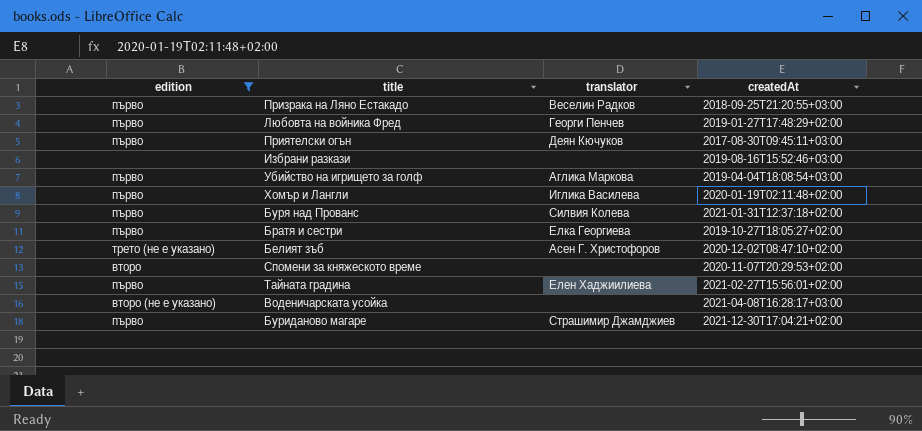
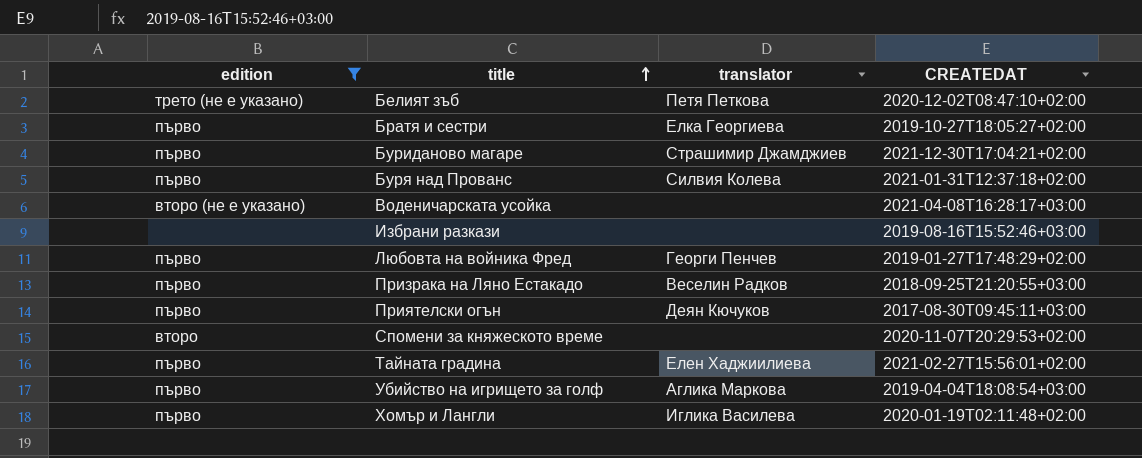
row order: none -> title ascending
column name: createdAt -> CREATEDAT
Белият зъб | translator: Асен Г. Христофоров -> Петя Петкова

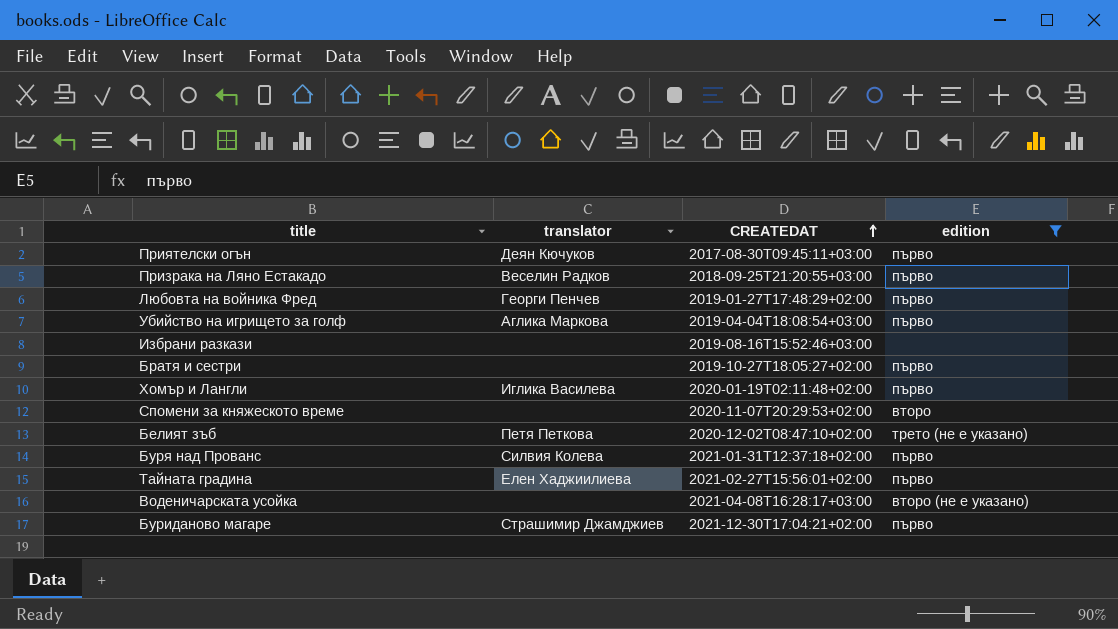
row order: title ascending -> CREATEDAT ascending
column edition | position: 1 -> 4
Братя и сестри | translator: Елка Георгиева -> none

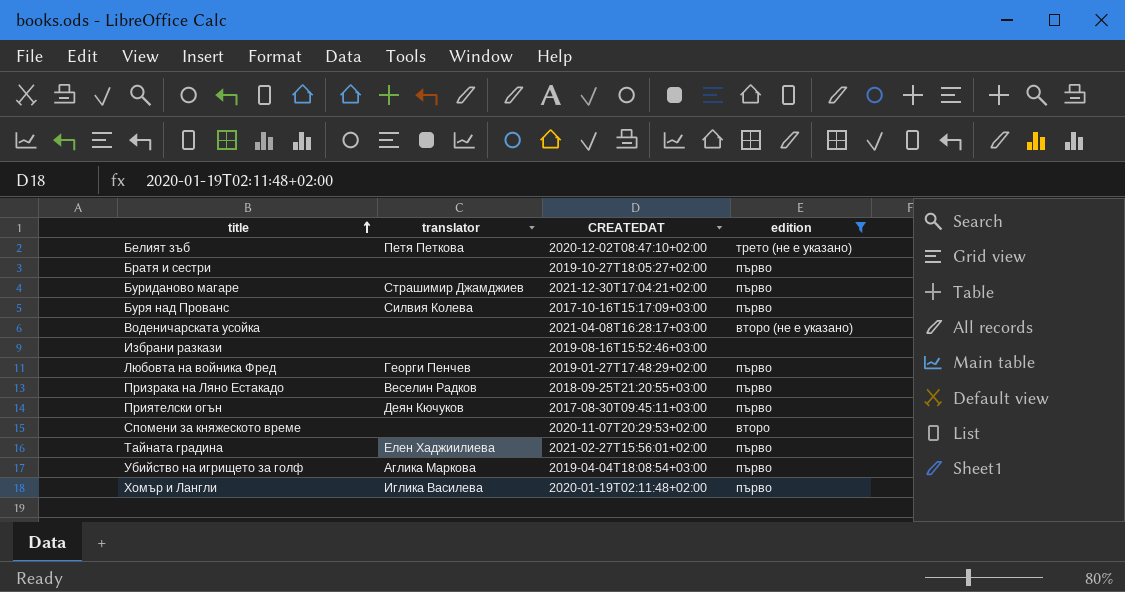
row order: CREATEDAT ascending -> title ascending
Буря над Прованс | CREATEDAT: 2021-01-31T12:37:18+02:00 -> 2017-10-16T15:17:09+03:00

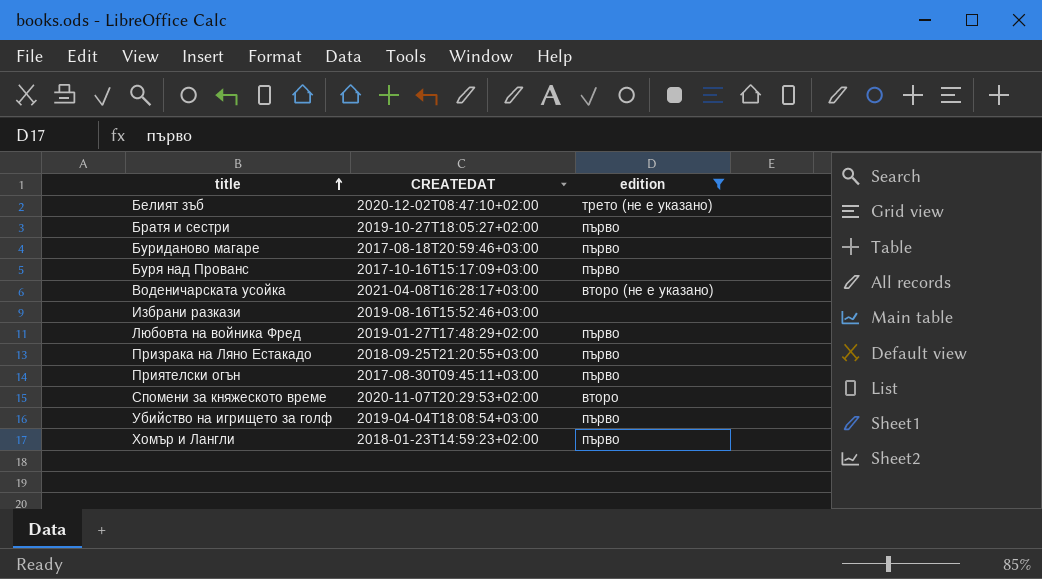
column translator | position: 2 -> none
row Тайната градина: Елен Хаджиилиева | 2021-02-27T15:56:01+02:00 | първо -> none
Буриданово магаре | CREATEDAT: 2021-12-30T17:04:21+02:00 -> 2017-08-18T20:59:46+03:00
Хомър и Лангли | CREATEDAT: 2020-01-19T02:11:48+02:00 -> 2018-01-23T14:59:23+02:00

